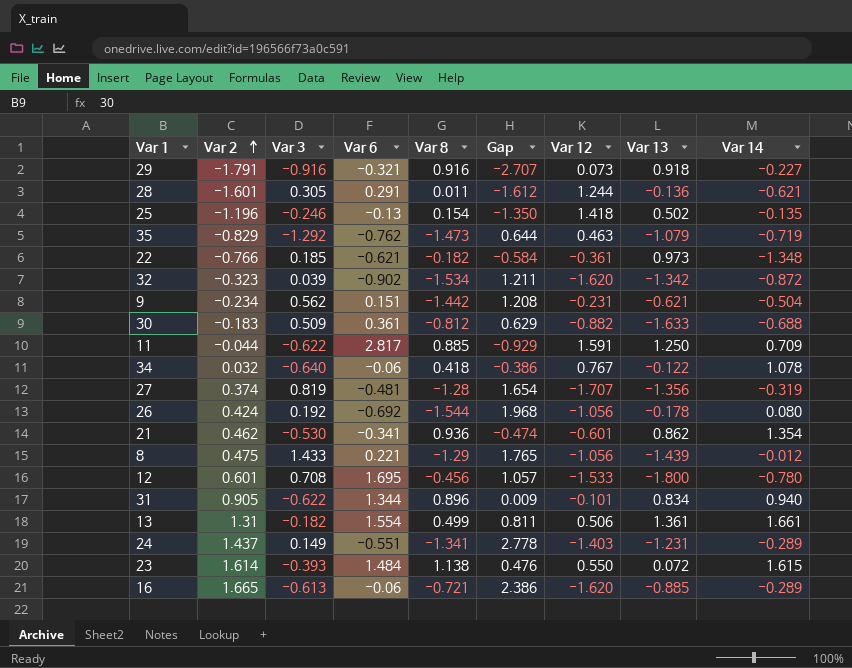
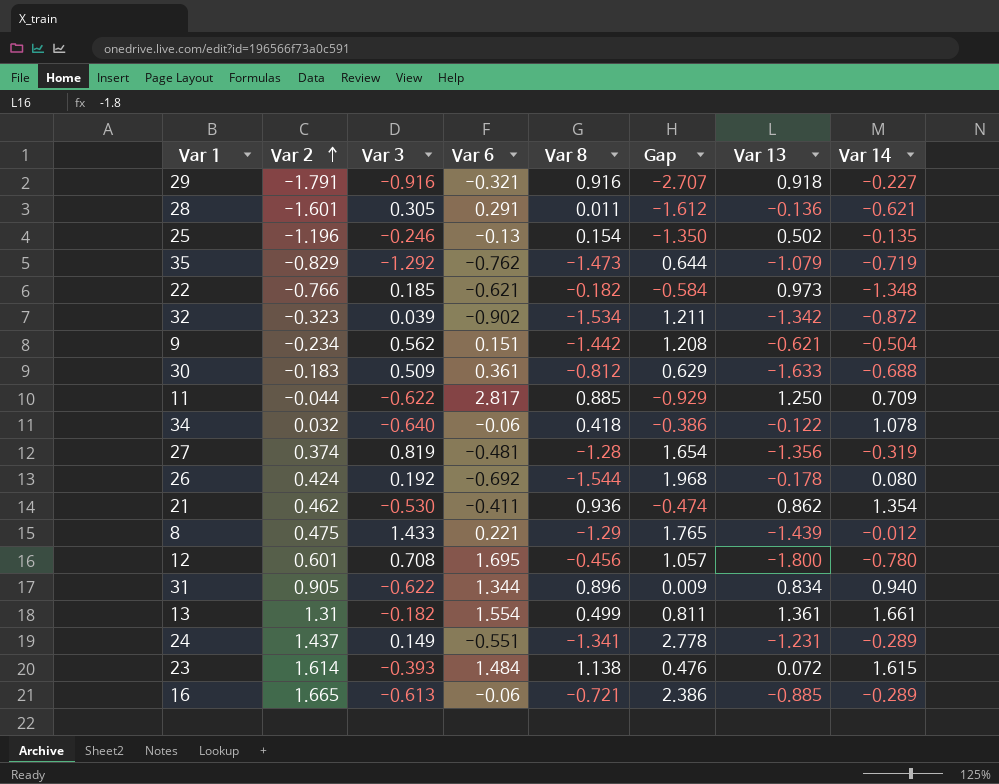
column Var 12 | position: 7 -> none
21 | Var 6: -0.341 -> -0.411

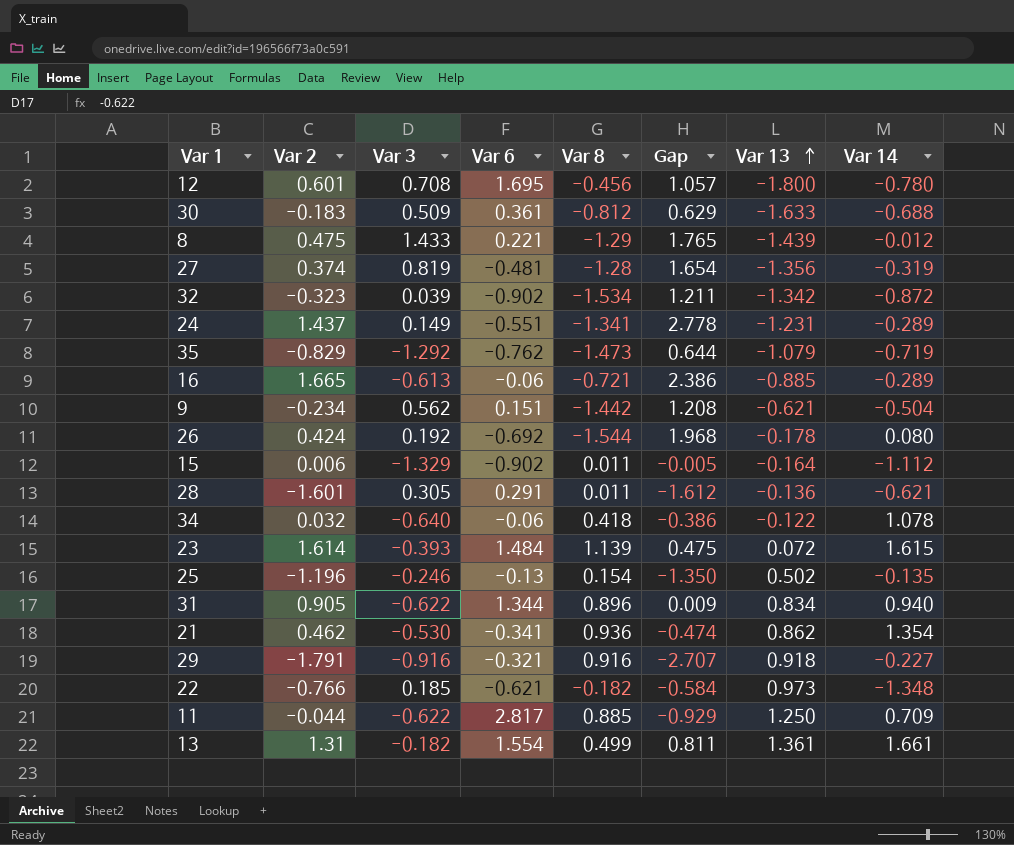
row order: Var 2 ascending -> Var 13 ascending
row 15: none -> 0.006 | -1.329 | -0.902 | 0.011 | -0.005 | -0.164 | -1.112
23 | Var 8: 1.138 -> 1.139
23 | Gap: 0.476 -> 0.475
21 | Var 6: -0.411 -> -0.341

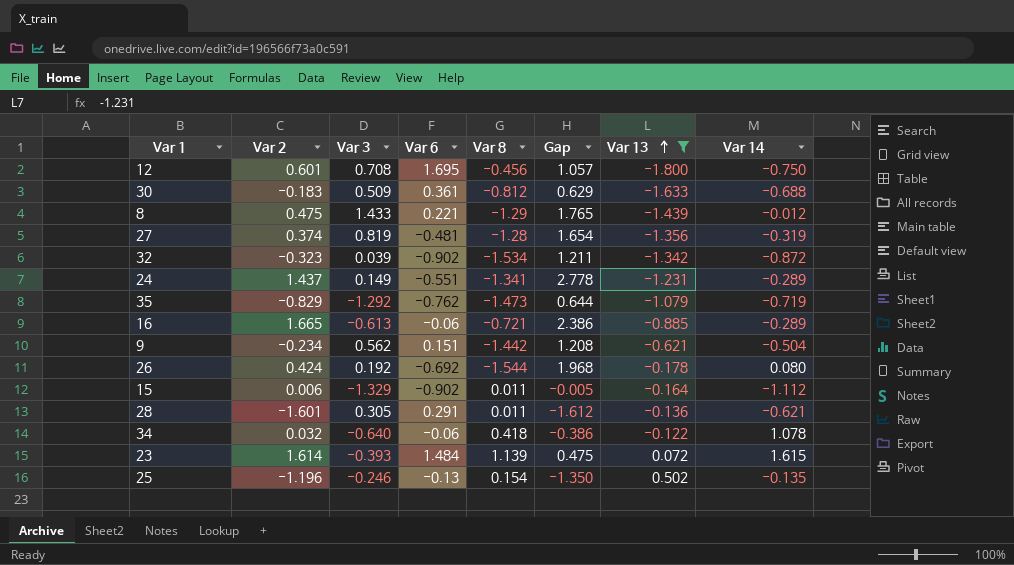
filter: none -> Var 13 <= 0.502
12 | Var 14: -0.780 -> -0.750

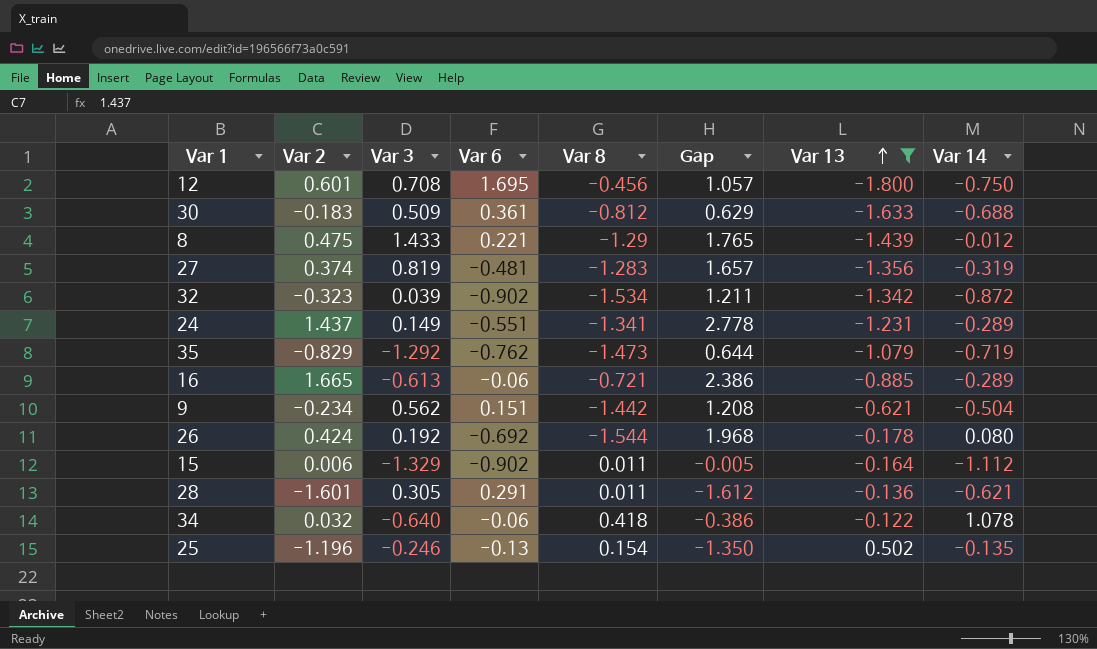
row 23: 1.614 | -0.393 | 1.484 | 1.139 | 0.475 | 0.072 | 1.615 -> none
27 | Var 8: -1.28 -> -1.283
27 | Gap: 1.654 -> 1.657

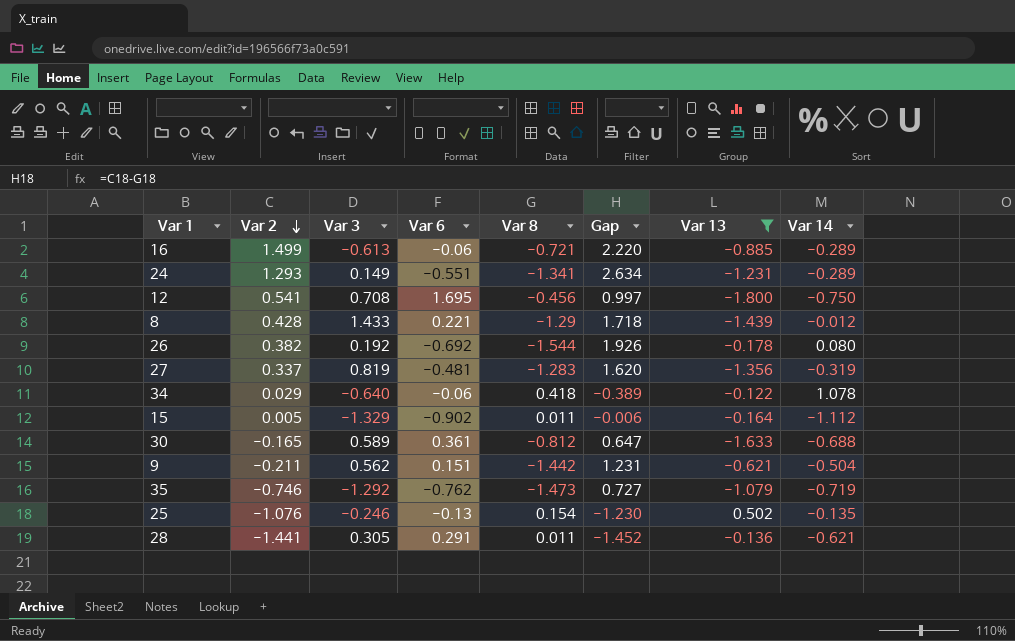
row order: Var 13 ascending -> Var 2 descending
row 32: -0.323 | 0.039 | -0.902 | -1.534 | 1.211 | -1.342 | -0.872 -> none
16 | Var 2: 1.665 -> 1.499
16 | Gap: 2.386 -> 2.220
24 | Var 2: 1.437 -> 1.293
24 | Gap: 2.778 -> 2.634
12 | Var 2: 0.601 -> 0.541
12 | Gap: 1.057 -> 0.997
8 | Var 2: 0.475 -> 0.428
8 | Gap: 1.765 -> 1.718
26 | Var 2: 0.424 -> 0.382
26 | Gap: 1.968 -> 1.926
27 | Var 2: 0.374 -> 0.337
27 | Gap: 1.657 -> 1.620
34 | Var 2: 0.032 -> 0.029
34 | Gap: -0.386 -> -0.389
15 | Var 2: 0.006 -> 0.005
15 | Gap: -0.005 -> -0.006
30 | Var 2: -0.183 -> -0.165
30 | Var 3: 0.509 -> 0.589
30 | Gap: 0.629 -> 0.647
9 | Var 2: -0.234 -> -0.211
9 | Gap: 1.208 -> 1.231
35 | Var 2: -0.829 -> -0.746
35 | Gap: 0.644 -> 0.727
25 | Var 2: -1.196 -> -1.076
25 | Gap: -1.350 -> -1.230
28 | Var 2: -1.601 -> -1.441
28 | Gap: -1.612 -> -1.452

